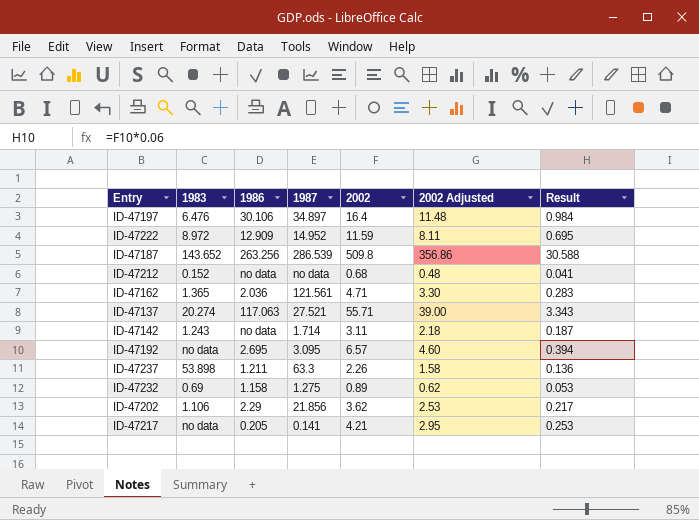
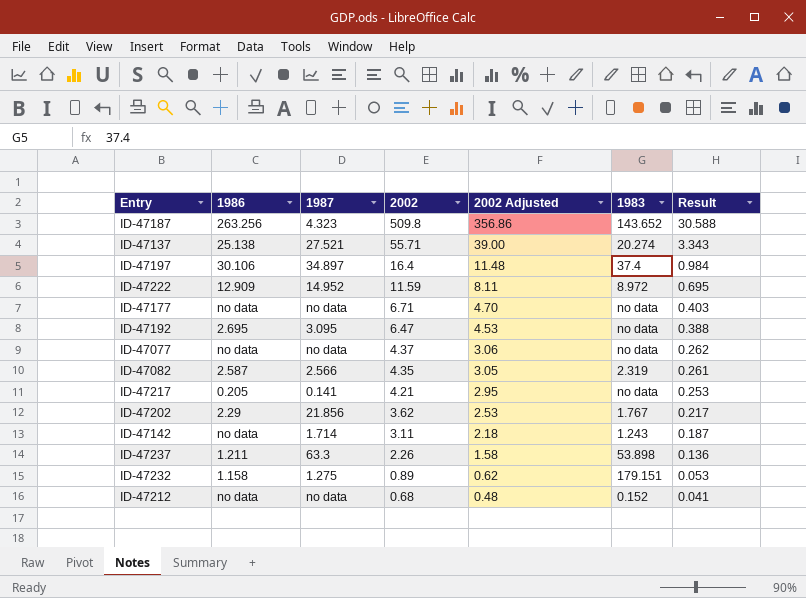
row order: none -> 2002 descending
column 1983 | position: 2 -> 6
row ID-47162: 1.365 | 2.036 | 121.561 | 4.71 | 3.30 | 0.283 -> none
ID-47187 | 1987: 286.539 -> 4.323
ID-47137 | 1986: 117.063 -> 25.138
ID-47197 | 1983: 6.476 -> 37.4
row ID-47177: none -> no data | no data | 6.71 | 4.70 | no data | 0.403
ID-47192 | 2002: 6.57 -> 6.47
ID-47192 | 2002 Adjusted: 4.60 -> 4.53
ID-47192 | Result: 0.394 -> 0.388
row ID-47077: none -> no data | no data | 4.37 | 3.06 | no data | 0.262
row ID-47082: none -> 2.587 | 2.566 | 4.35 | 3.05 | 2.319 | 0.261
ID-47202 | 1983: 1.106 -> 1.767
ID-47232 | 1983: 0.69 -> 179.151

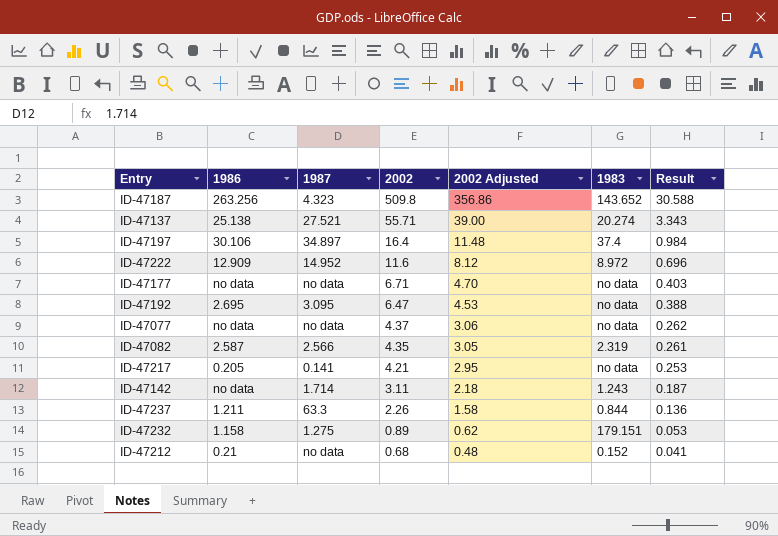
row ID-47202: 2.29 | 21.856 | 3.62 | 2.53 | 1.767 | 0.217 -> none
ID-47222 | 2002: 11.59 -> 11.6
ID-47222 | 2002 Adjusted: 8.11 -> 8.12
ID-47222 | Result: 0.695 -> 0.696
ID-47237 | 1983: 53.898 -> 0.844
ID-47212 | 1986: no data -> 0.21

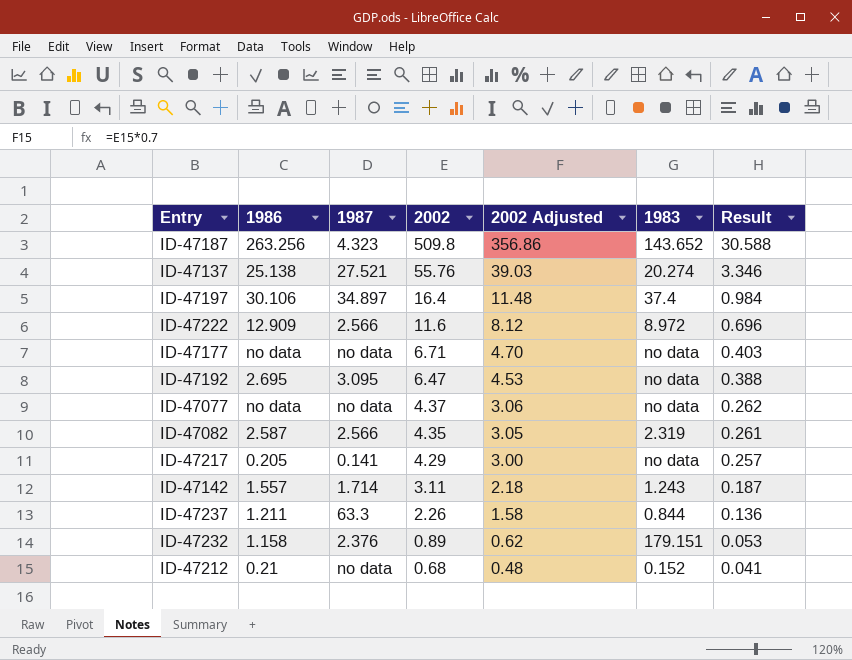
ID-47137 | 2002: 55.71 -> 55.76
ID-47137 | 2002 Adjusted: 39.00 -> 39.03
ID-47137 | Result: 3.343 -> 3.346
ID-47222 | 1987: 14.952 -> 2.566
ID-47217 | 2002: 4.21 -> 4.29
ID-47217 | 2002 Adjusted: 2.95 -> 3.00
ID-47217 | Result: 0.253 -> 0.257
ID-47142 | 1986: no data -> 1.557
ID-47232 | 1987: 1.275 -> 2.376

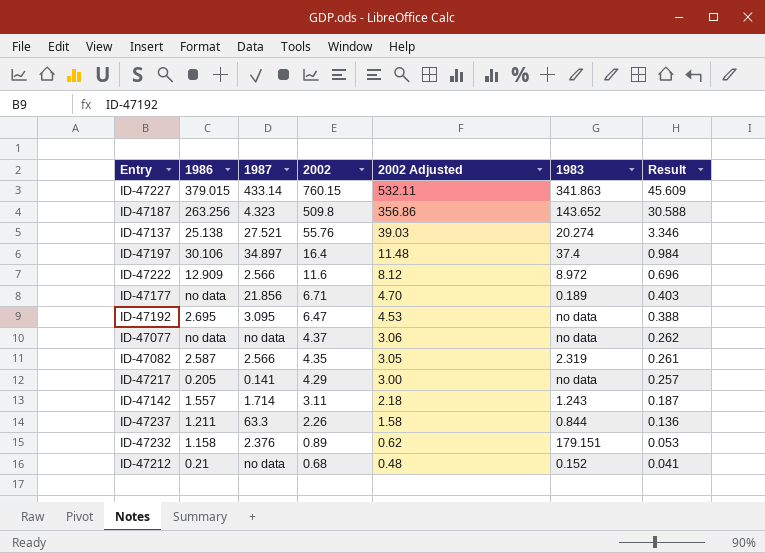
row ID-47227: none -> 379.015 | 433.14 | 760.15 | 532.11 | 341.863 | 45.609
ID-47177 | 1987: no data -> 21.856
ID-47177 | 1983: no data -> 0.189

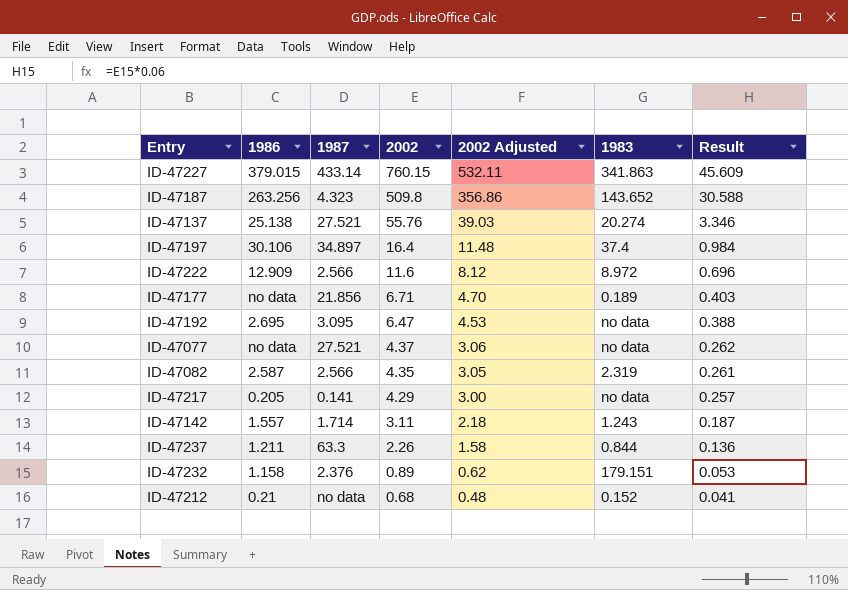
ID-47077 | 1987: no data -> 27.521

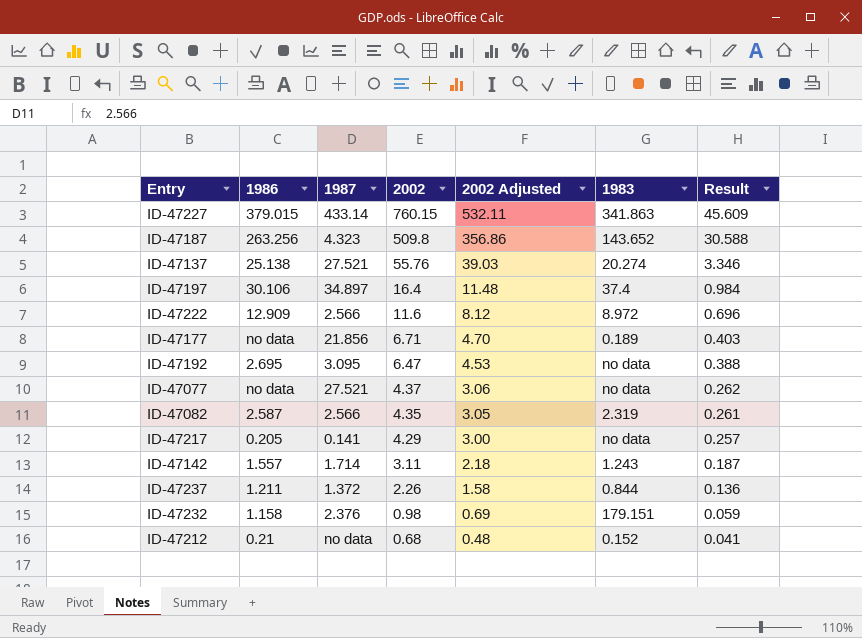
ID-47237 | 1987: 63.3 -> 1.372
ID-47232 | 2002: 0.89 -> 0.98
ID-47232 | 2002 Adjusted: 0.62 -> 0.69
ID-47232 | Result: 0.053 -> 0.059

